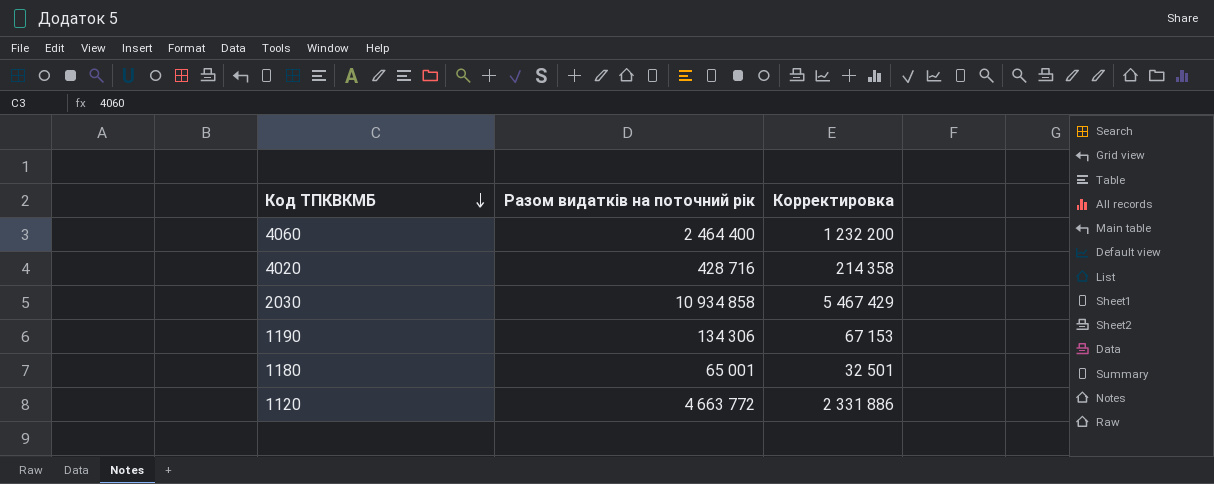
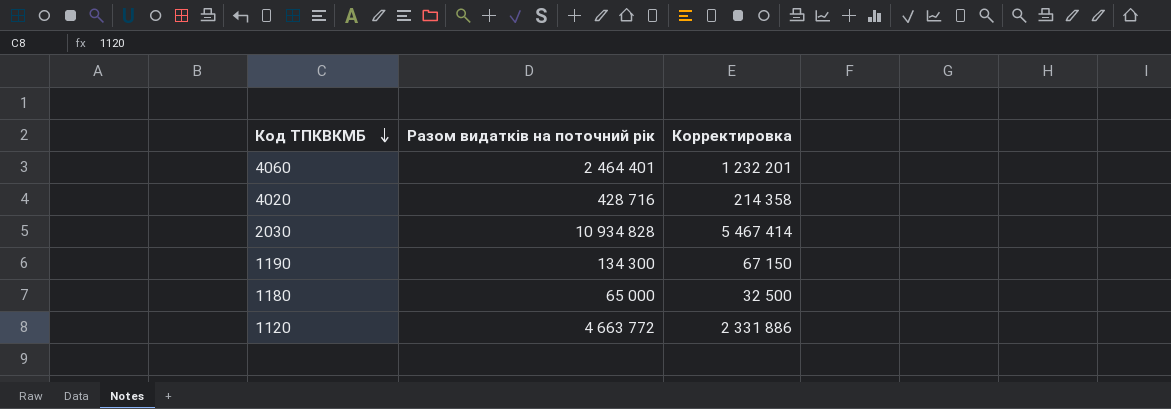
4060 | Разом видатків на поточний рік: 2 464 400 -> 2 464 401
4060 | Корректировка: 1 232 200 -> 1 232 201
2030 | Разом видатків на поточний рік: 10 934 858 -> 10 934 828
2030 | Корректировка: 5 467 429 -> 5 467 414
1190 | Разом видатків на поточний рік: 134 306 -> 134 300
1190 | Корректировка: 67 153 -> 67 150
1180 | Разом видатків на поточний рік: 65 001 -> 65 000
1180 | Корректировка: 32 501 -> 32 500

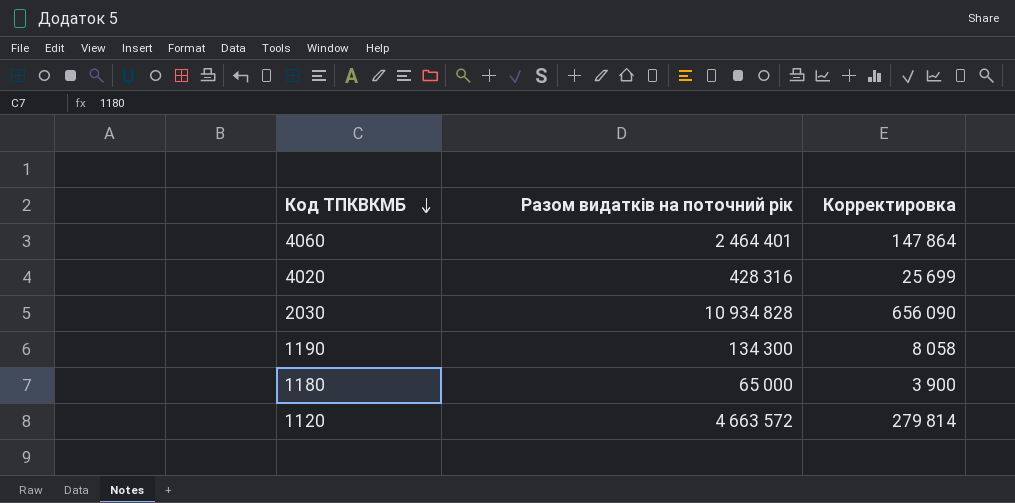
column Корректировка | formula: [Разом видатків на поточний рік] * 0,5 -> [Разом видатків на поточний рік] * 0,06
4020 | Разом видатків на поточний рік: 428 716 -> 428 316
1120 | Разом видатків на поточний рік: 4 663 772 -> 4 663 572

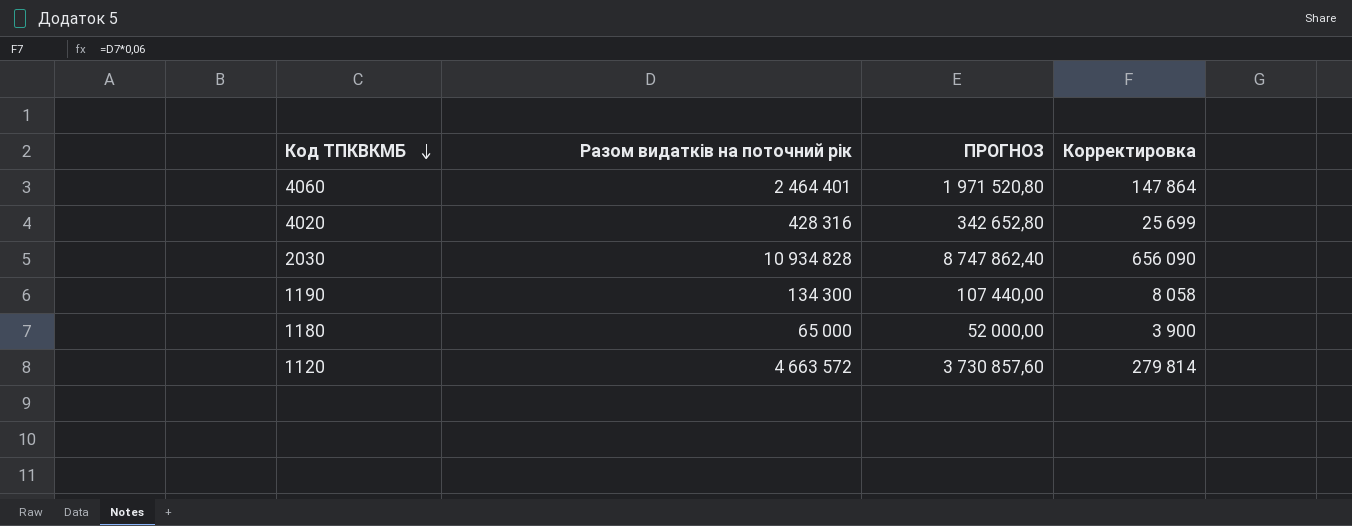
column ПРОГНОЗ | formula: none -> [Разом видатків на поточний рік] * 0,8

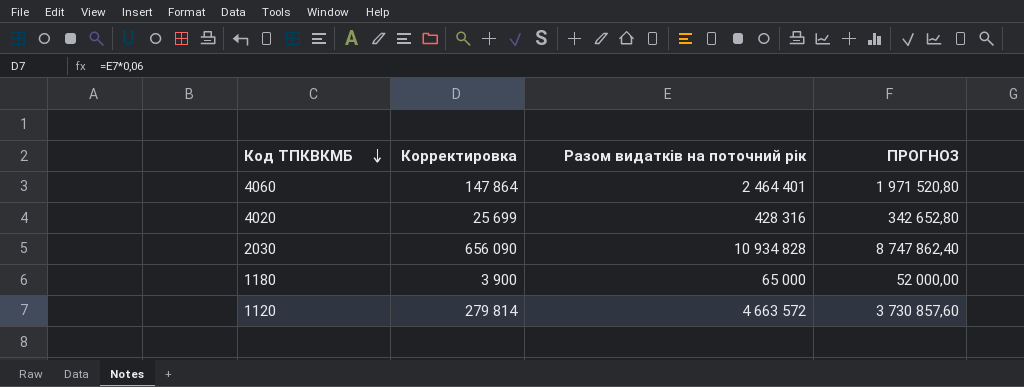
column Корректировка | position: 4 -> 2
row 1190: 134 300 | 107 440,00 | 8 058 -> none

